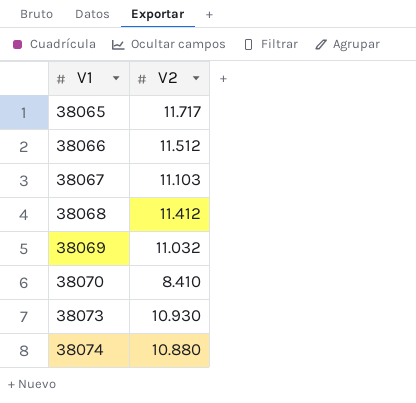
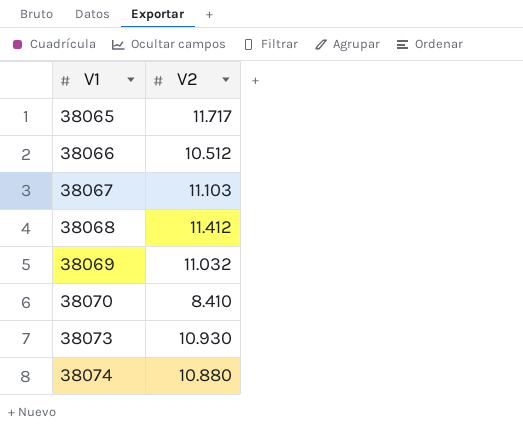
38066 | V2: 11.512 -> 10.512

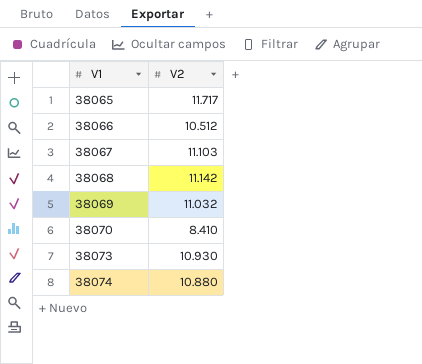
38068 | V2: 11.412 -> 11.142

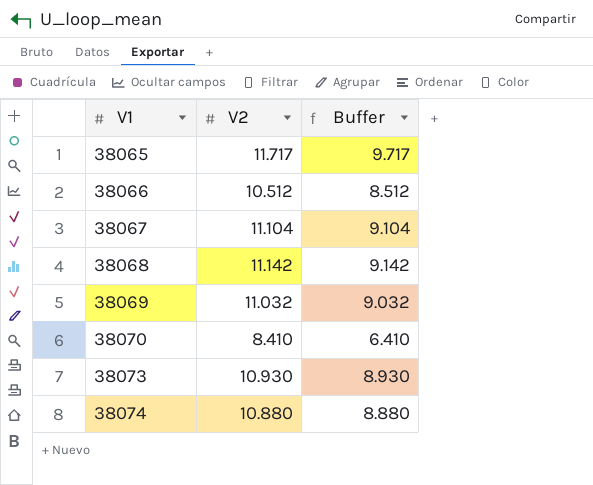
column Buffer | formula: none -> [V2] - 2
38067 | V2: 11.103 -> 11.104

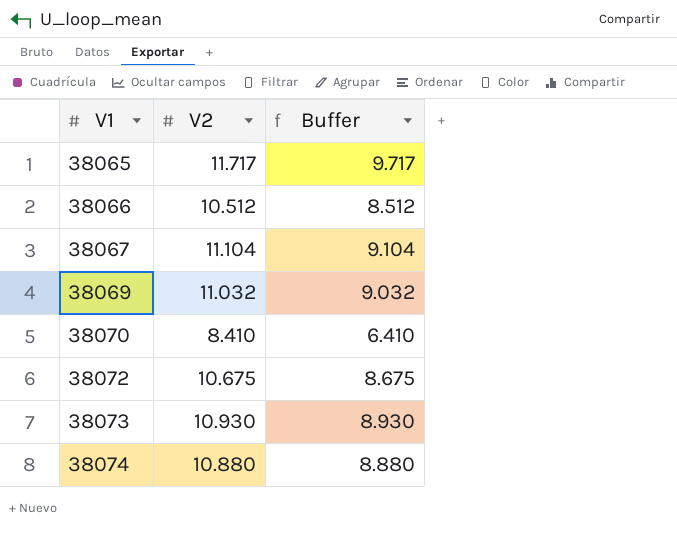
row 38068: 11.142 | 9.142 -> none
row 38072: none -> 10.675 | 8.675

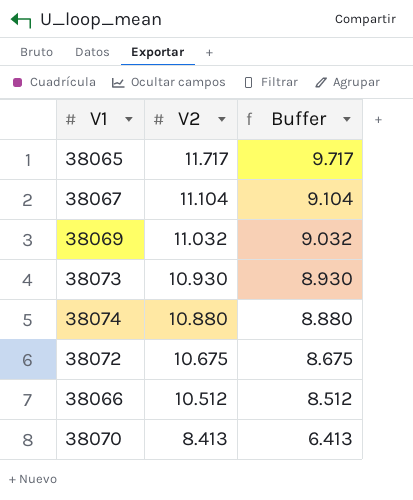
row order: V1 ascending -> V2 descending
38070 | V2: 8.410 -> 8.413
38070 | Buffer: 6.410 -> 6.413

